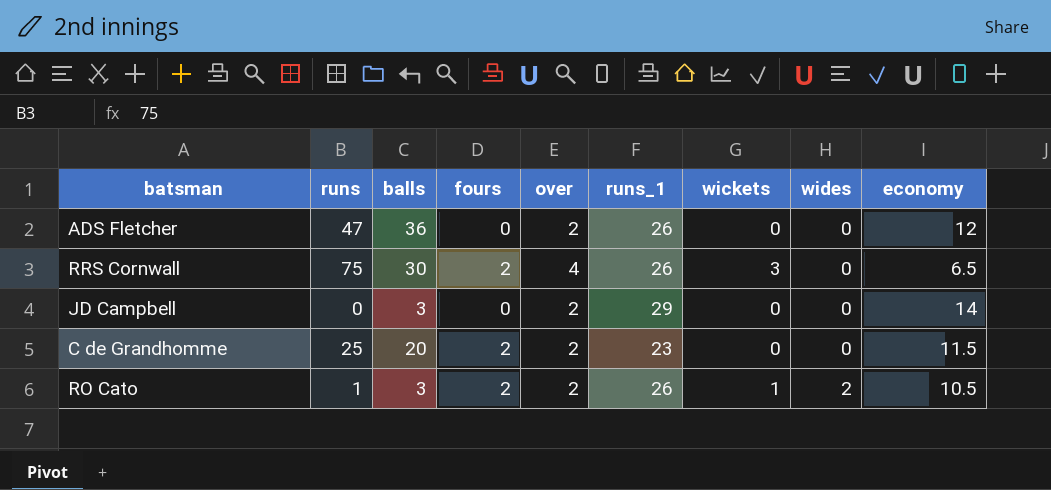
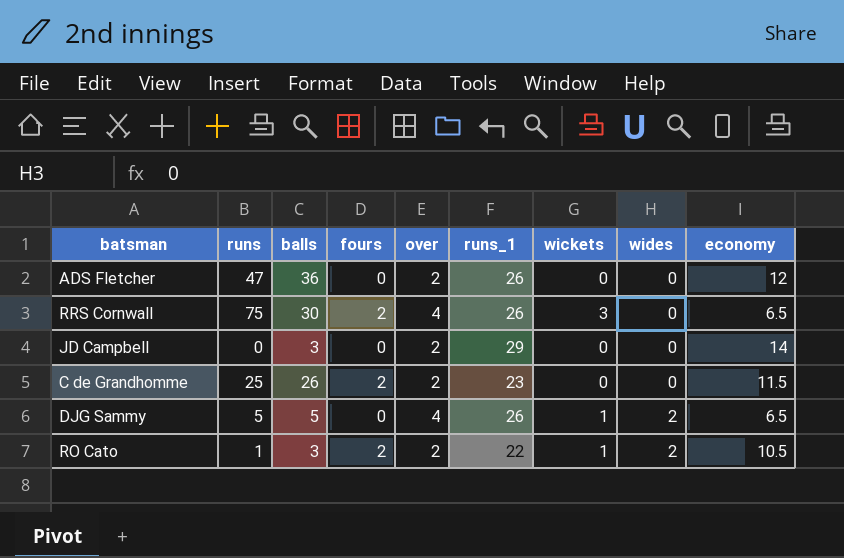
C de Grandhomme | balls: 20 -> 26
row DJG Sammy: none -> 5 | 5 | 0 | 4 | 26 | 1 | 2 | 6.5
RO Cato | runs_1: 26 -> 22

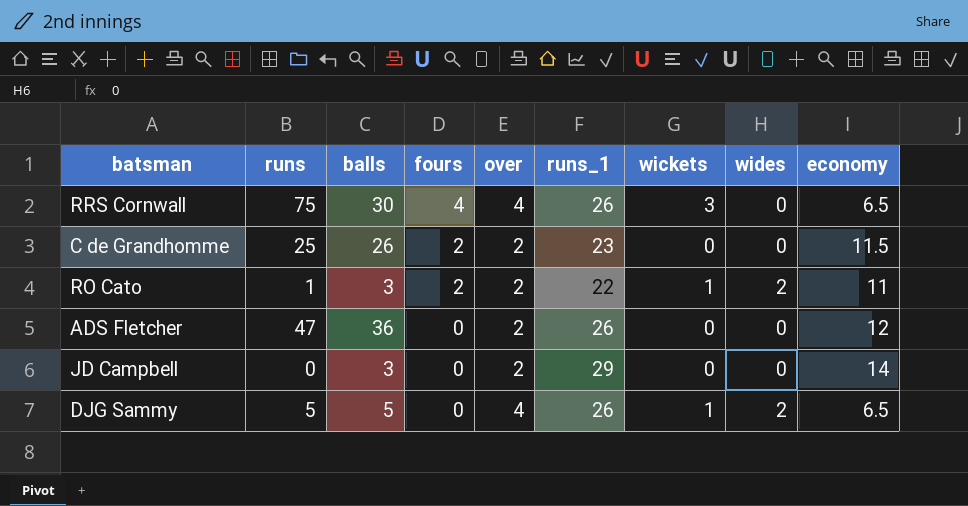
row order: wides ascending -> fours descending
RRS Cornwall | fours: 2 -> 4
RO Cato | economy: 10.5 -> 11

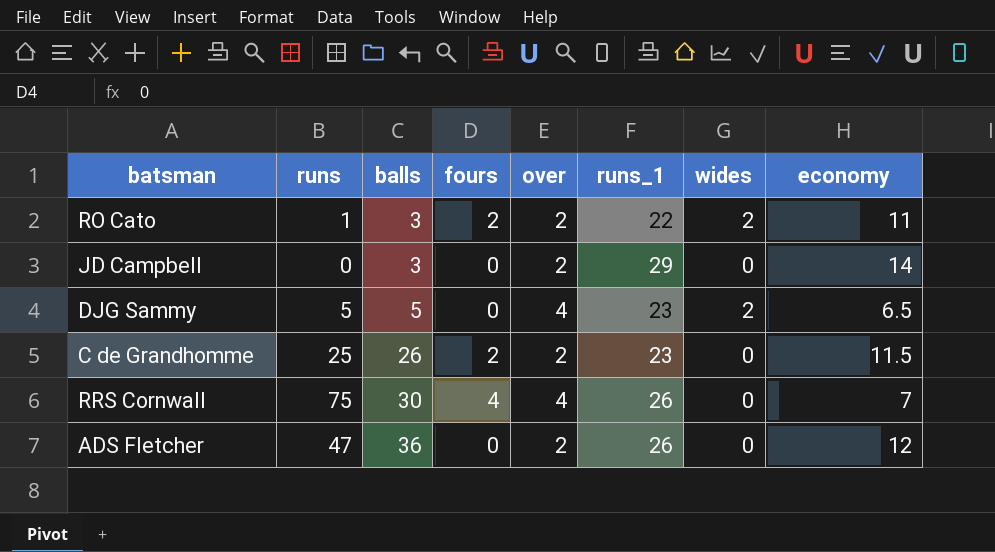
row order: fours descending -> balls ascending
column wickets | position: 7 -> none
DJG Sammy | runs_1: 26 -> 23
RRS Cornwall | economy: 6.5 -> 7

